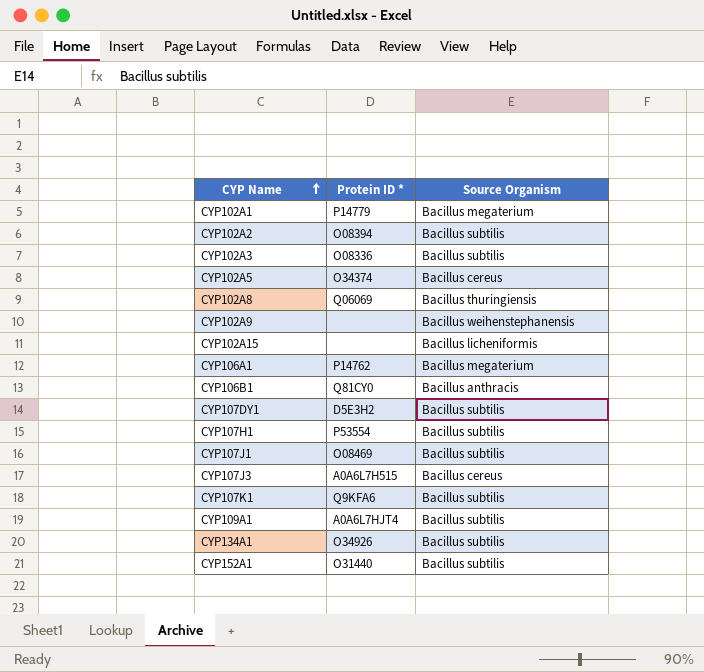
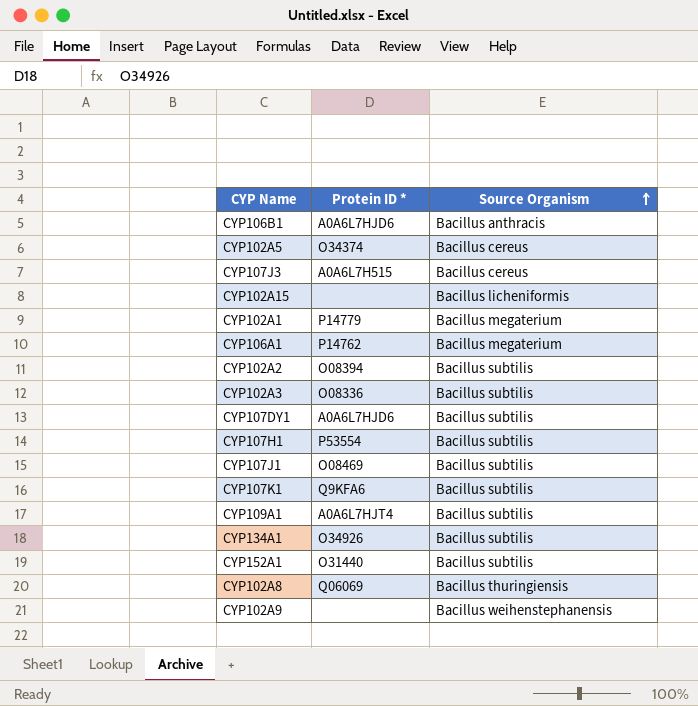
row order: CYP Name ascending -> Source Organism ascending
CYP106B1 | Protein ID *: Q81CY0 -> A0A6L7HJD6
CYP107DY1 | Protein ID *: D5E3H2 -> A0A6L7HJD6

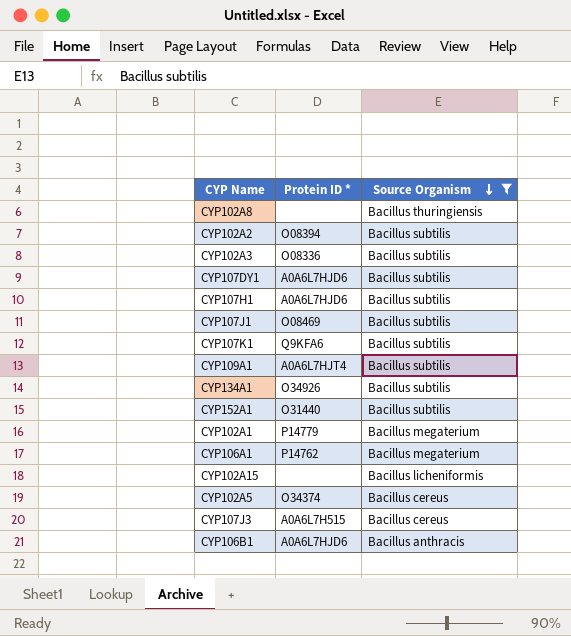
filter: none -> Source Organism != Bacillus weihenstephanensis
row order: Source Organism ascending -> Source Organism descending
CYP102A8 | Protein ID *: Q06069 -> none
CYP107H1 | Protein ID *: P53554 -> A0A6L7HJD6

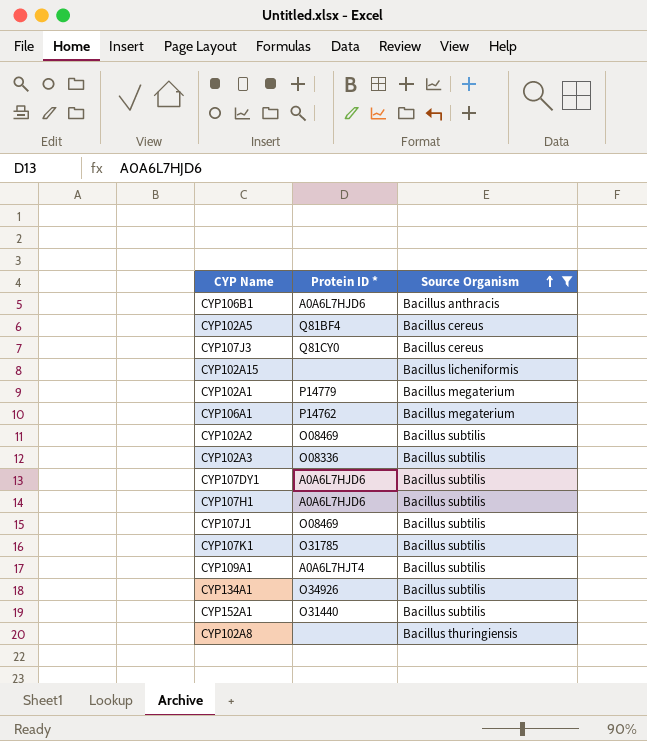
row order: Source Organism descending -> Source Organism ascending
CYP102A5 | Protein ID *: O34374 -> Q81BF4
CYP107J3 | Protein ID *: A0A6L7H515 -> Q81CY0
CYP102A2 | Protein ID *: O08394 -> O08469
CYP107K1 | Protein ID *: Q9KFA6 -> O31785

